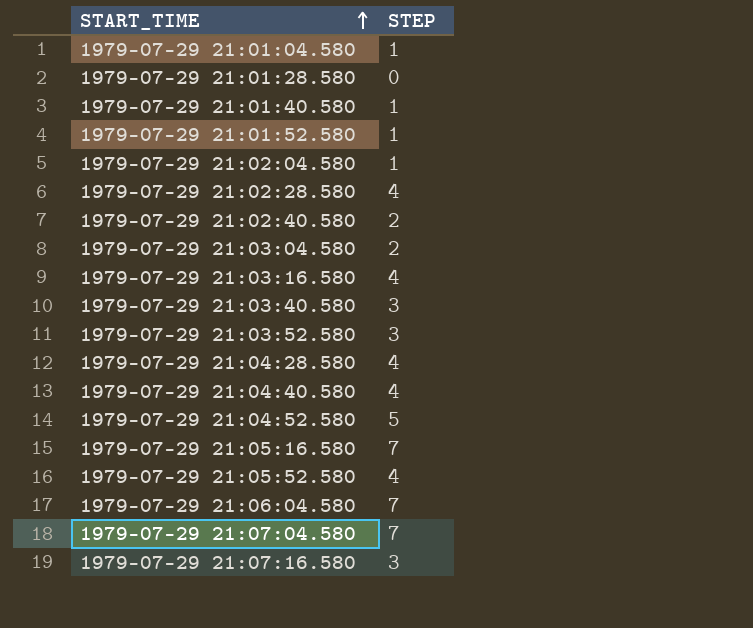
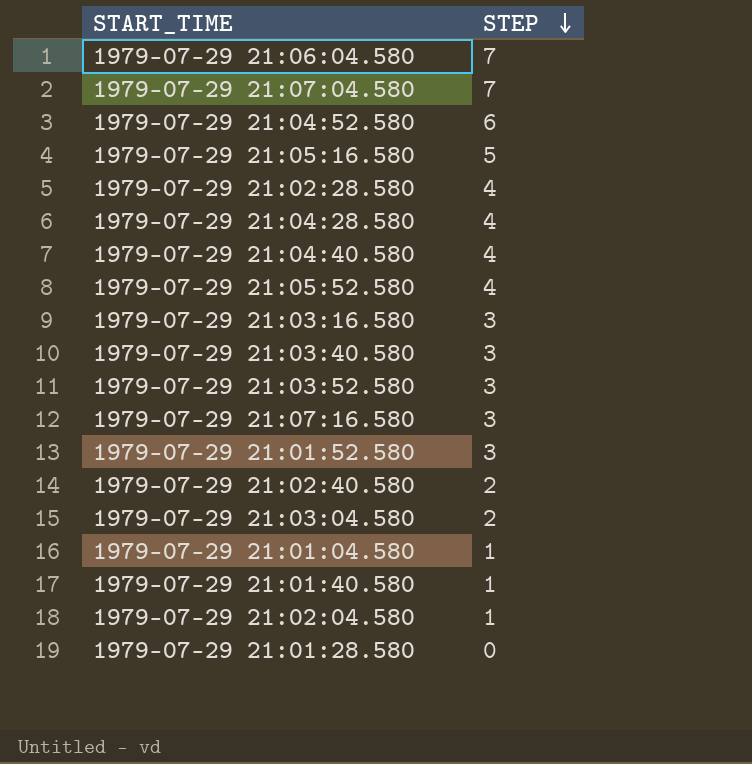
row order: START_TIME ascending -> STEP descending
1979-07-29 21:04:52.580 | STEP: 5 -> 6
1979-07-29 21:05:16.580 | STEP: 7 -> 5
1979-07-29 21:03:16.580 | STEP: 4 -> 3
1979-07-29 21:01:52.580 | STEP: 1 -> 3

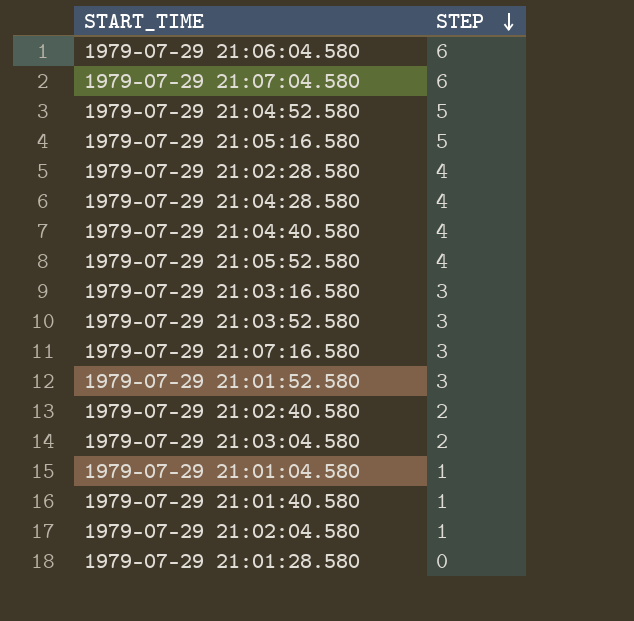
row 1979-07-29 21:03:40.580: 3 -> none
1979-07-29 21:06:04.580 | STEP: 7 -> 6
1979-07-29 21:07:04.580 | STEP: 7 -> 6
1979-07-29 21:04:52.580 | STEP: 6 -> 5

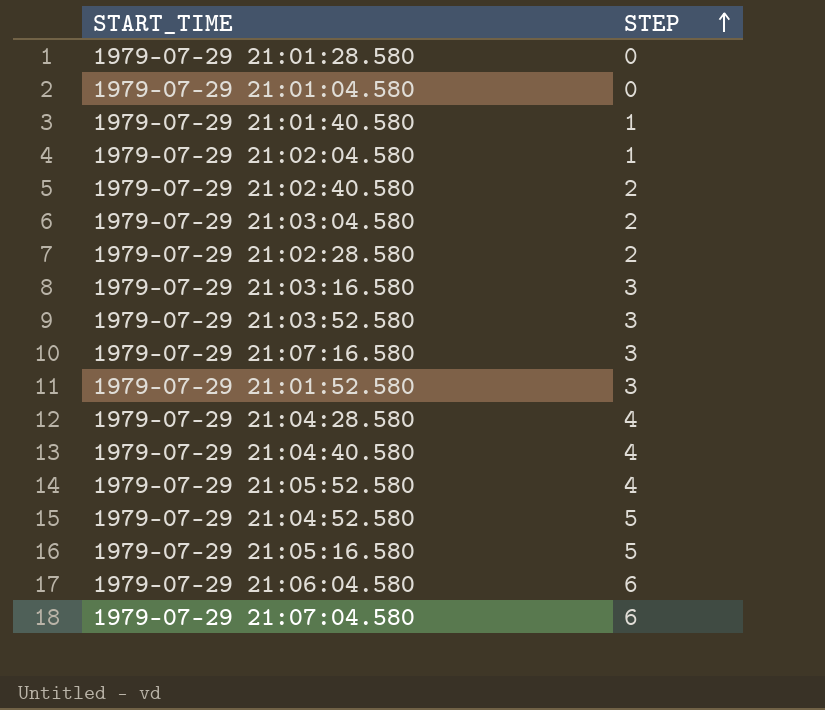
row order: STEP descending -> STEP ascending
1979-07-29 21:01:04.580 | STEP: 1 -> 0
1979-07-29 21:02:28.580 | STEP: 4 -> 2

